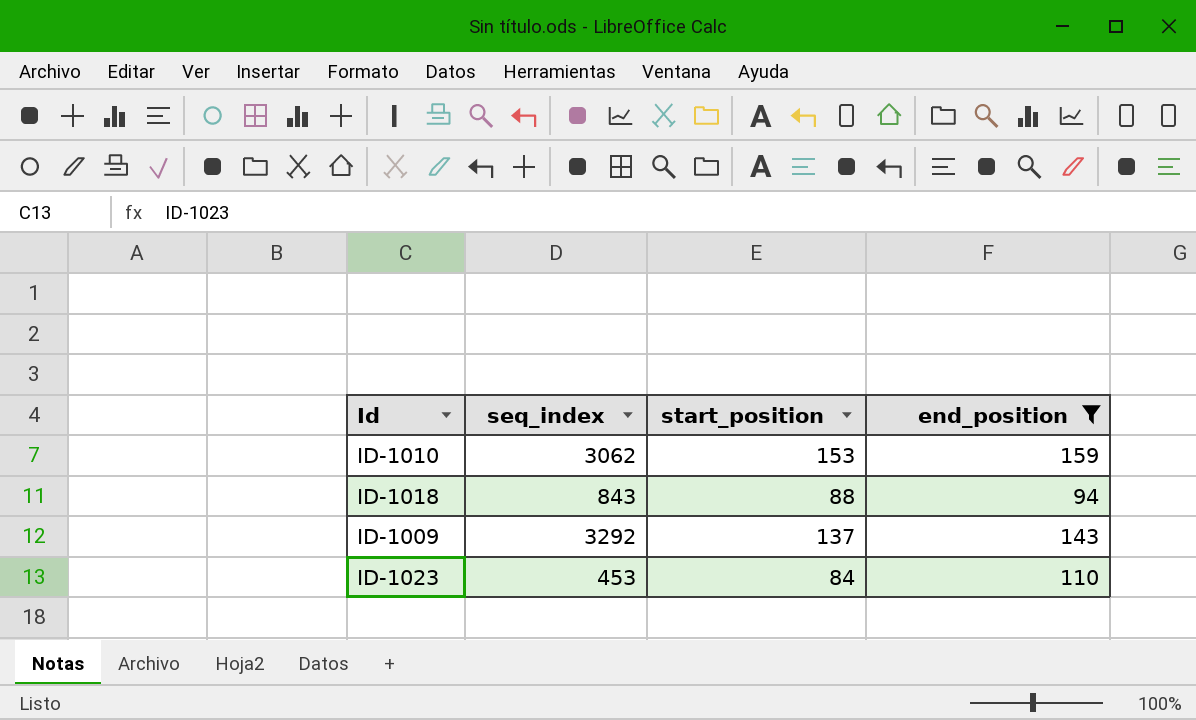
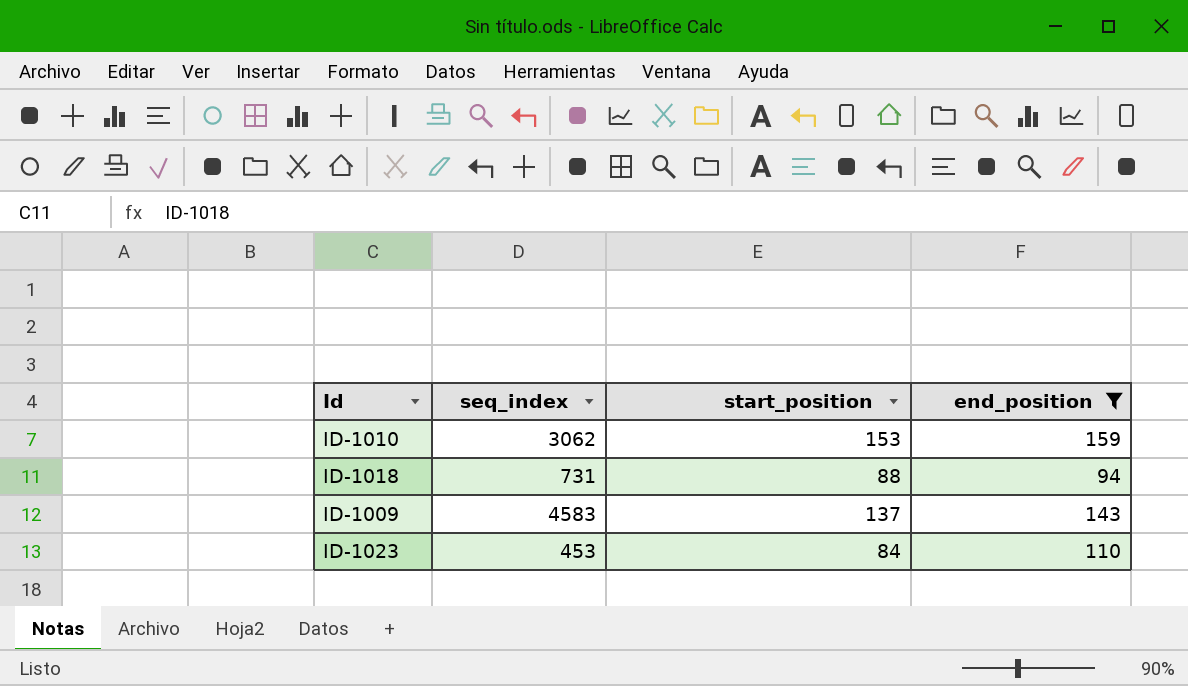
ID-1018 | seq_index: 843 -> 731
ID-1009 | seq_index: 3292 -> 4583

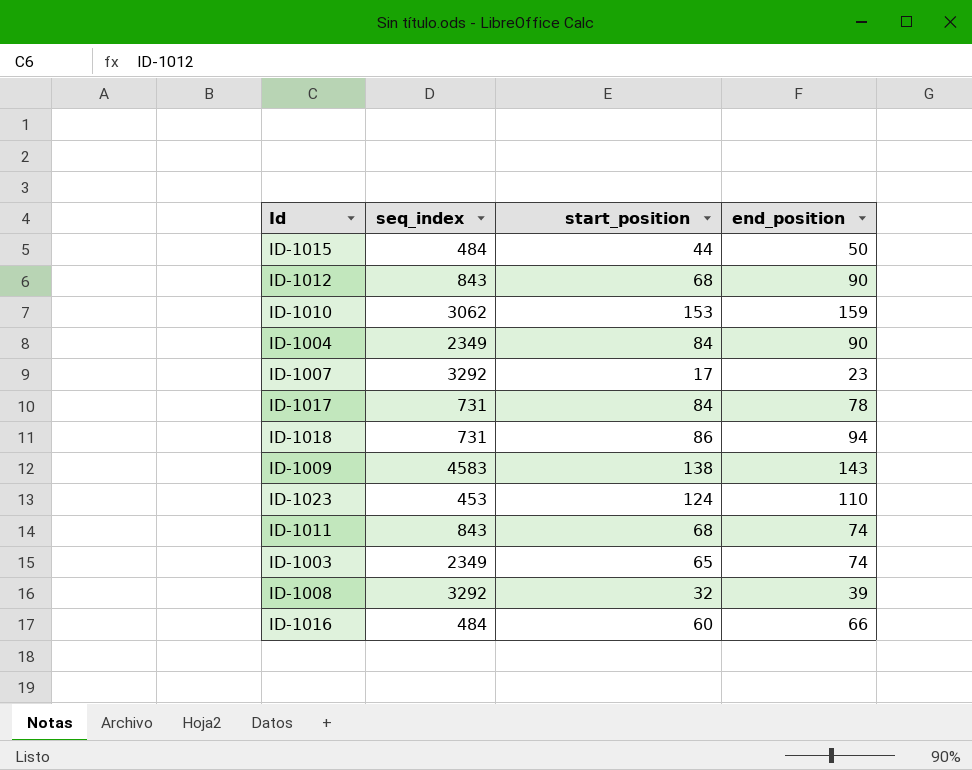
filter: end_position >= 94 -> none
ID-1018 | start_position: 88 -> 86
ID-1009 | start_position: 137 -> 138
ID-1023 | start_position: 84 -> 124

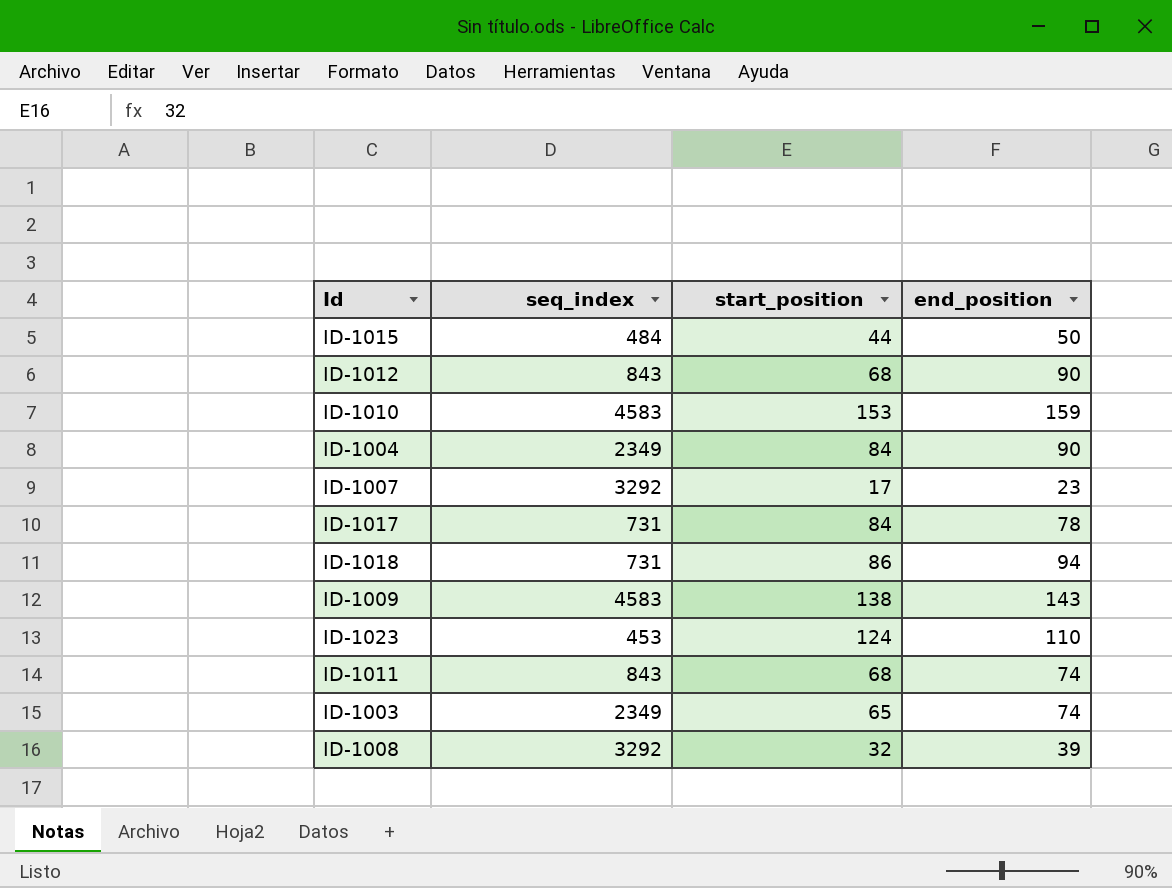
row ID-1016: 484 | 60 | 66 -> none
ID-1010 | seq_index: 3062 -> 4583

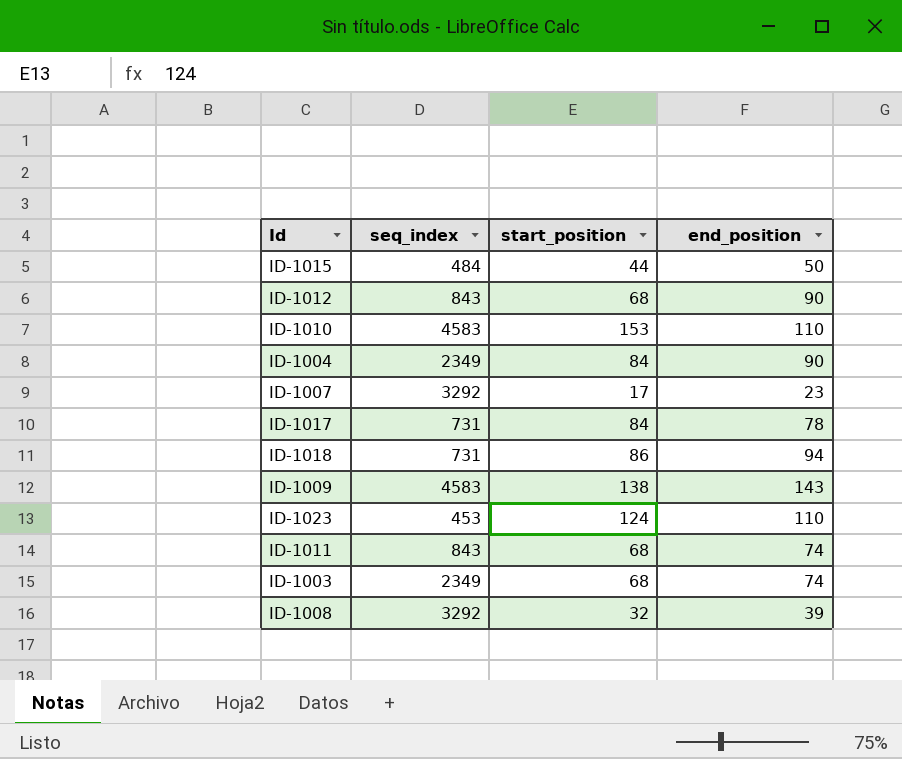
ID-1010 | end_position: 159 -> 110
ID-1003 | start_position: 65 -> 68

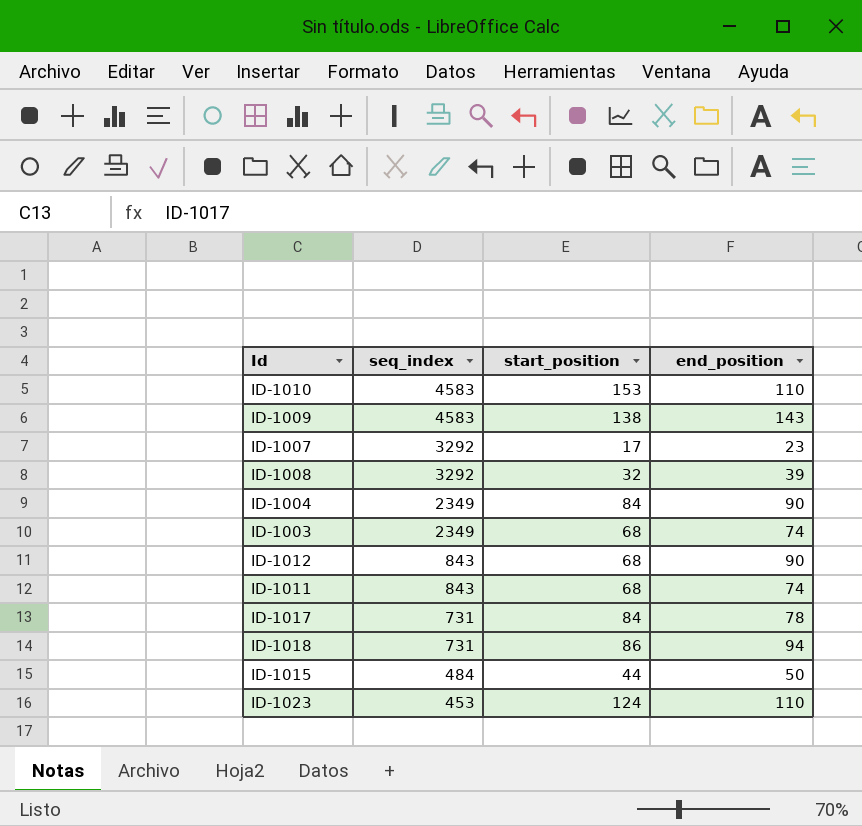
row order: none -> seq_index descending

